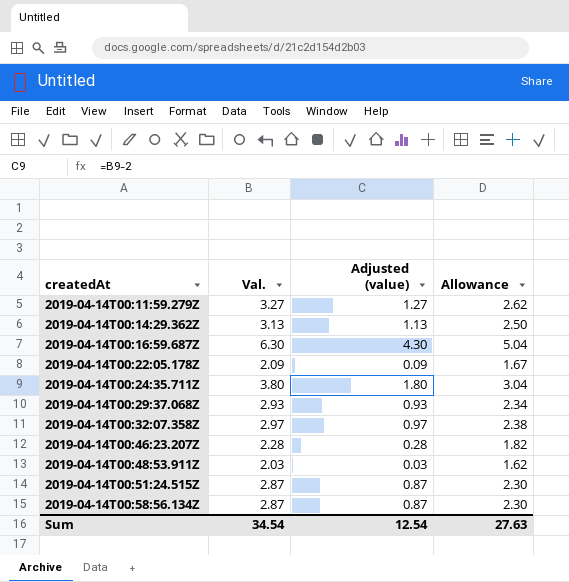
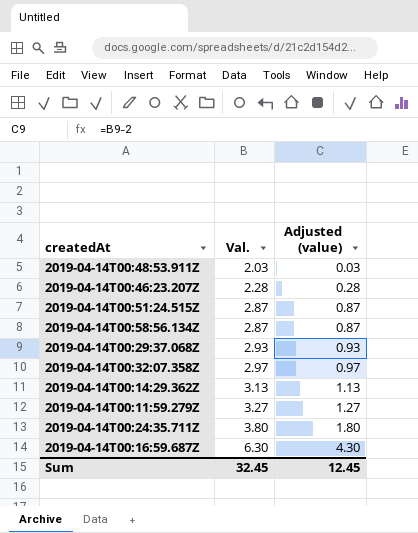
row order: createdAt ascending -> Val. ascending
column Allowance | formula: [Val.] * 0.8 -> none
row 2019-04-14T00:22:05.178Z: 2.09 | 0.09 | 1.67 -> none
Sum | Val.: 34.54 -> 32.45
Sum | Adjusted (value): 12.54 -> 12.45

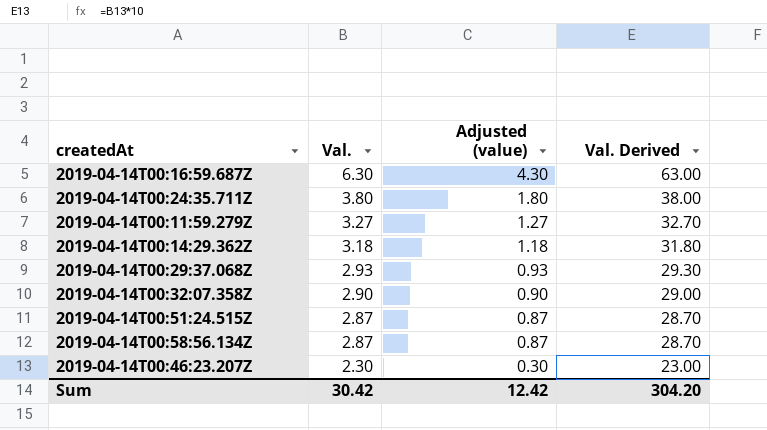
row order: Val. ascending -> Val. descending
column Val. Derived | formula: none -> [Val.] * 10
row 2019-04-14T00:48:53.911Z: 2.03 | 0.03 -> none
2019-04-14T00:14:29.362Z | Val.: 3.13 -> 3.18
2019-04-14T00:14:29.362Z | Adjusted (value): 1.13 -> 1.18
2019-04-14T00:32:07.358Z | Val.: 2.97 -> 2.90
2019-04-14T00:32:07.358Z | Adjusted (value): 0.97 -> 0.90
2019-04-14T00:46:23.207Z | Val.: 2.28 -> 2.30
2019-04-14T00:46:23.207Z | Adjusted (value): 0.28 -> 0.30
Sum | Val.: 32.45 -> 30.42
Sum | Adjusted (value): 12.45 -> 12.42

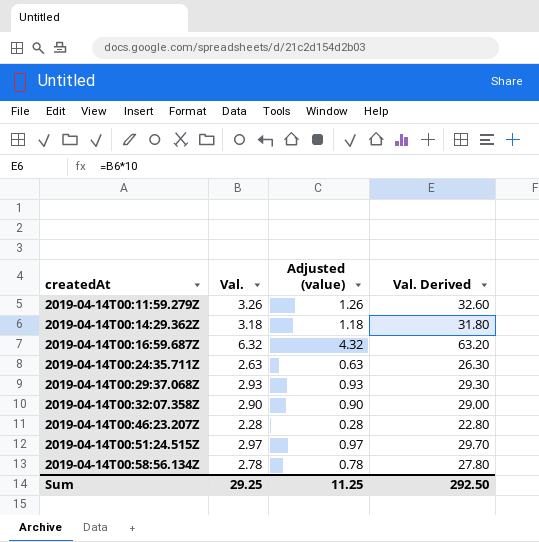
row order: Val. descending -> createdAt ascending
2019-04-14T00:11:59.279Z | Val.: 3.27 -> 3.26
2019-04-14T00:11:59.279Z | Adjusted (value): 1.27 -> 1.26
2019-04-14T00:11:59.279Z | Val. Derived: 32.70 -> 32.60
2019-04-14T00:16:59.687Z | Val.: 6.30 -> 6.32
2019-04-14T00:16:59.687Z | Adjusted (value): 4.30 -> 4.32
2019-04-14T00:16:59.687Z | Val. Derived: 63.00 -> 63.20
2019-04-14T00:24:35.711Z | Val.: 3.80 -> 2.63
2019-04-14T00:24:35.711Z | Adjusted (value): 1.80 -> 0.63
2019-04-14T00:24:35.711Z | Val. Derived: 38.00 -> 26.30
2019-04-14T00:46:23.207Z | Val.: 2.30 -> 2.28
2019-04-14T00:46:23.207Z | Adjusted (value): 0.30 -> 0.28
2019-04-14T00:46:23.207Z | Val. Derived: 23.00 -> 22.80
2019-04-14T00:51:24.515Z | Val.: 2.87 -> 2.97
2019-04-14T00:51:24.515Z | Adjusted (value): 0.87 -> 0.97
2019-04-14T00:51:24.515Z | Val. Derived: 28.70 -> 29.70
2019-04-14T00:58:56.134Z | Val.: 2.87 -> 2.78
2019-04-14T00:58:56.134Z | Adjusted (value): 0.87 -> 0.78
2019-04-14T00:58:56.134Z | Val. Derived: 28.70 -> 27.80
Sum | Val.: 30.42 -> 29.25
Sum | Adjusted (value): 12.42 -> 11.25
Sum | Val. Derived: 304.20 -> 292.50

